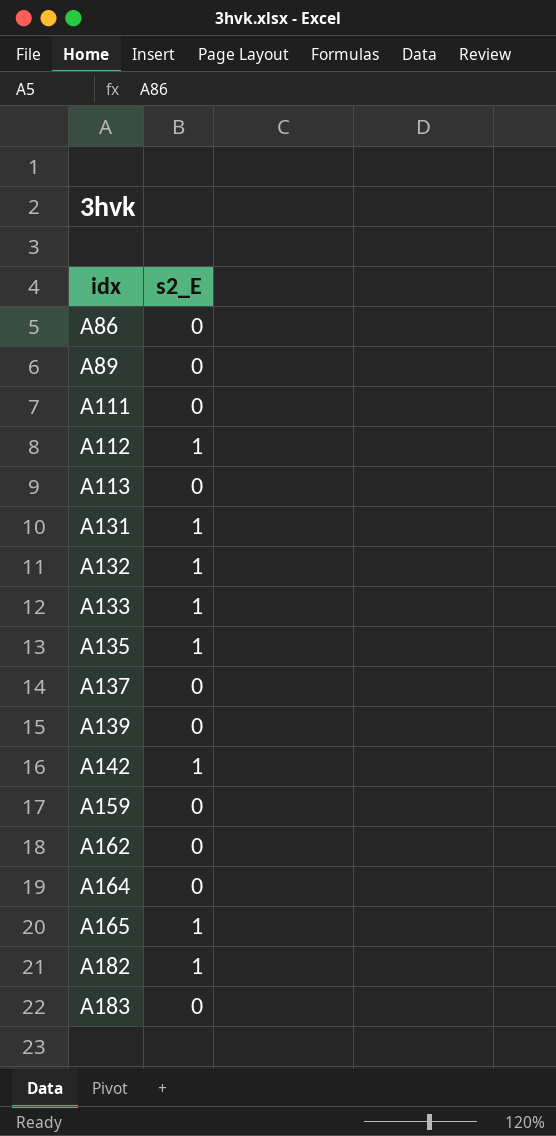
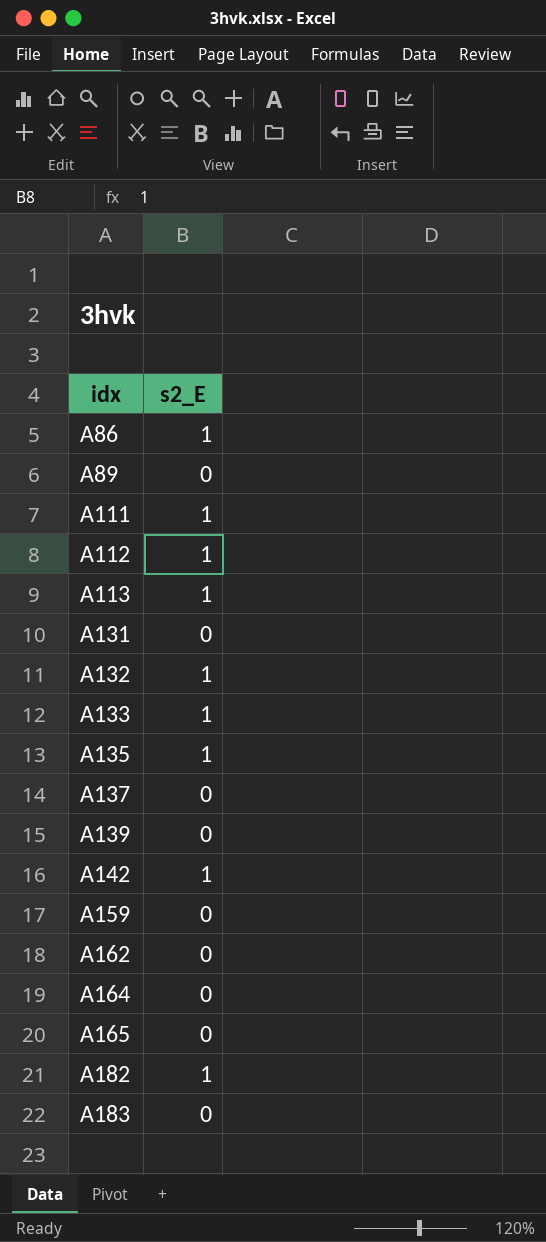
A86 | s2_E: 0 -> 1
A111 | s2_E: 0 -> 1
A113 | s2_E: 0 -> 1
A131 | s2_E: 1 -> 0
A165 | s2_E: 1 -> 0

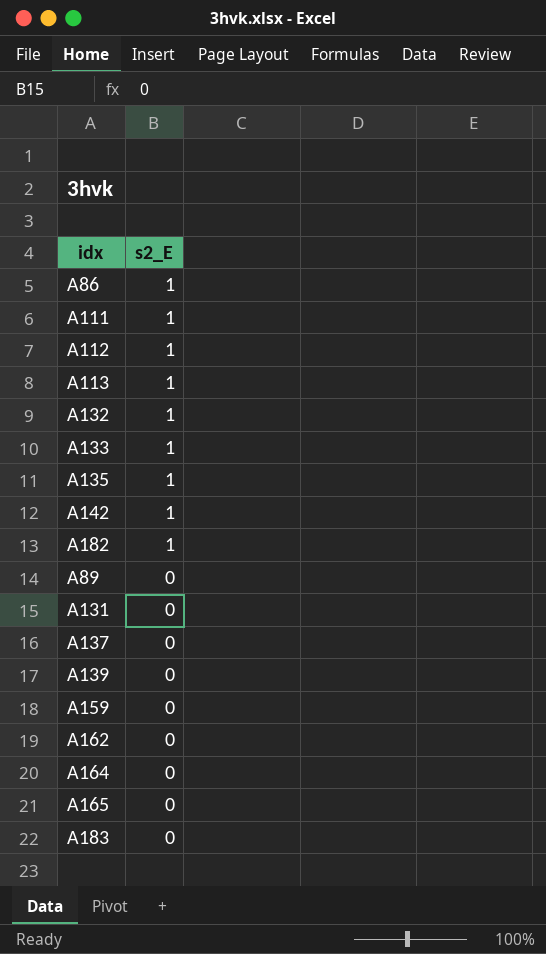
row order: idx ascending -> s2_E descending

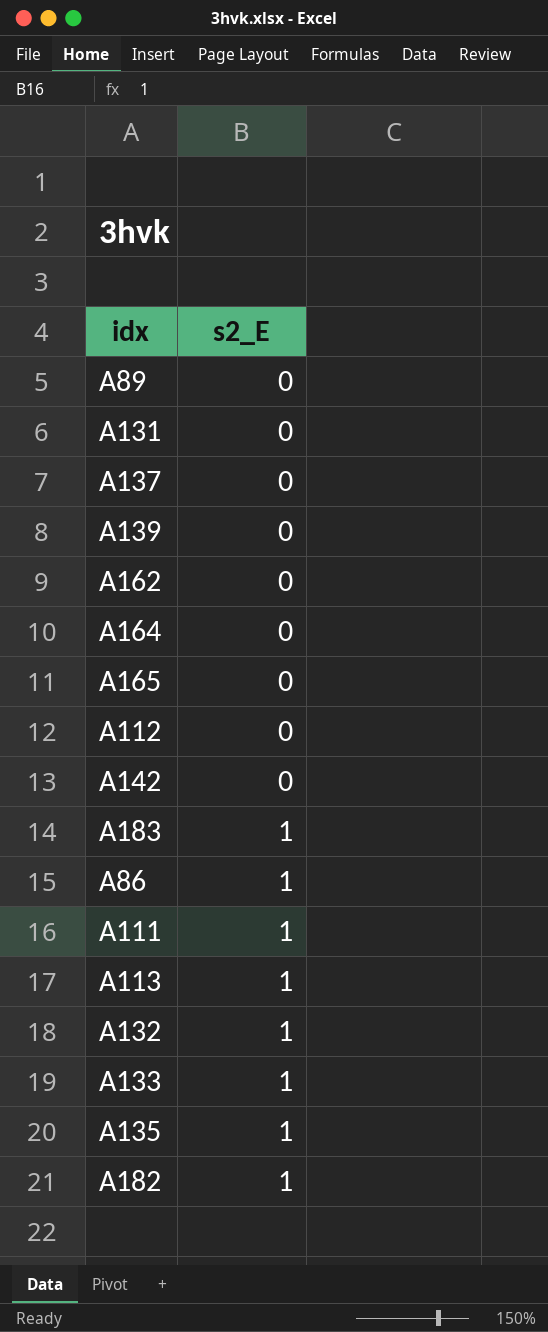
row order: s2_E descending -> s2_E ascending
row A159: 0 -> none
A112 | s2_E: 1 -> 0
A142 | s2_E: 1 -> 0
A183 | s2_E: 0 -> 1

